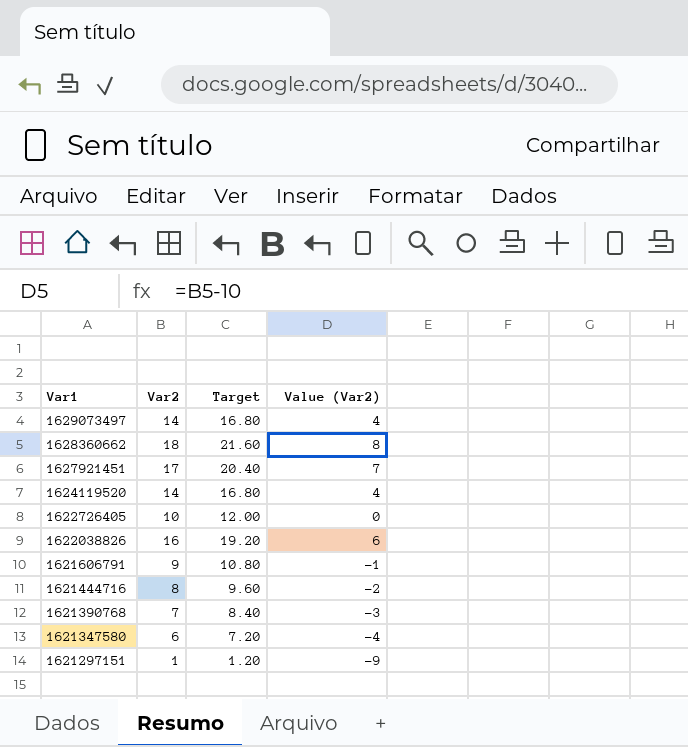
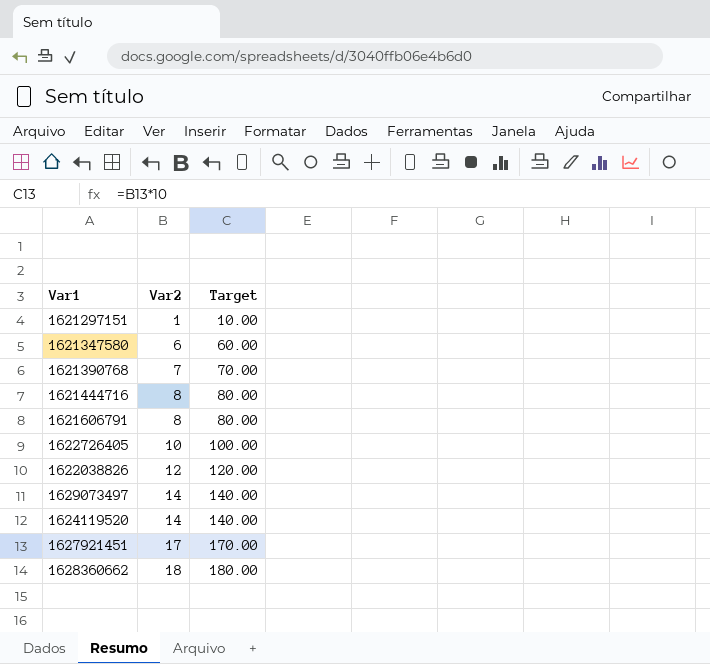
row order: Var1 descending -> Var2 ascending
column Value (Var2) | formula: [Var2] - 10 -> none
column Target | formula: [Var2] * 1.2 -> [Var2] * 10
1621606791 | Var2: 9 -> 8
1622038826 | Var2: 16 -> 12

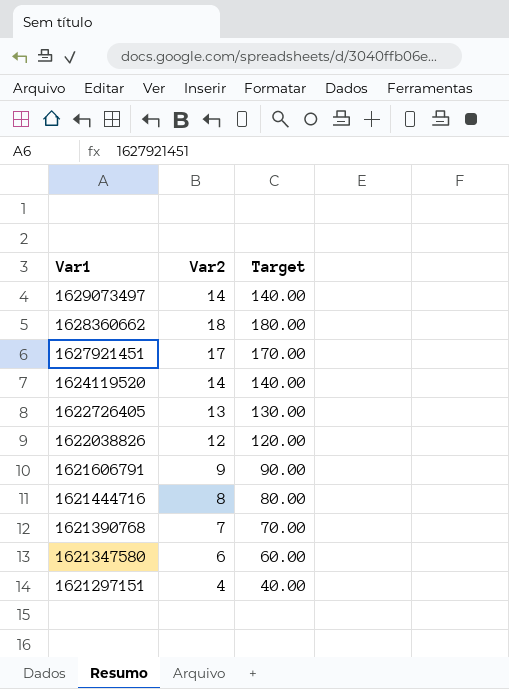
row order: Var2 ascending -> Var1 descending
1622726405 | Var2: 10 -> 13
1622726405 | Target: 100.00 -> 130.00
1621606791 | Var2: 8 -> 9
1621606791 | Target: 80.00 -> 90.00
1621297151 | Var2: 1 -> 4
1621297151 | Target: 10.00 -> 40.00

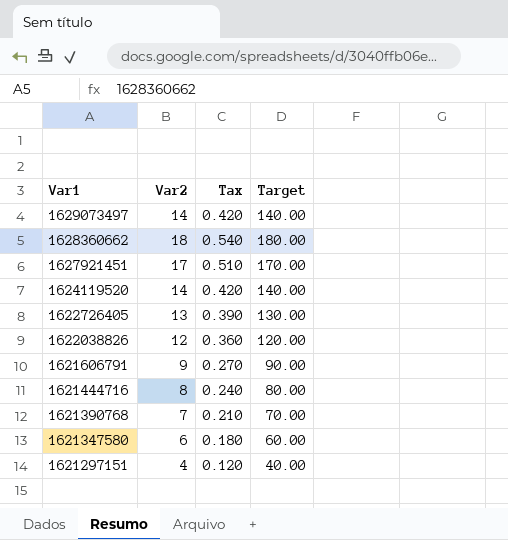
column Tax | formula: none -> [Var2] * 0.03

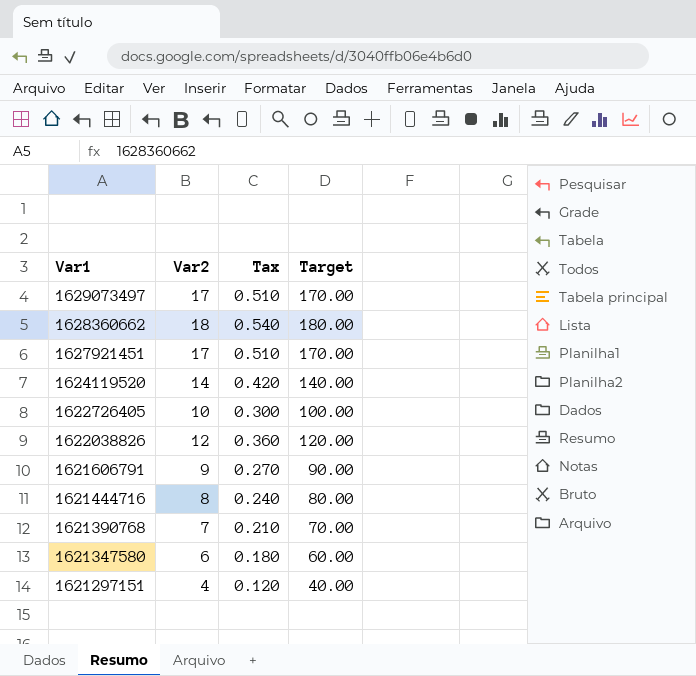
1629073497 | Var2: 14 -> 17
1629073497 | Tax: 0.420 -> 0.510
1629073497 | Target: 140.00 -> 170.00
1622726405 | Var2: 13 -> 10
1622726405 | Tax: 0.390 -> 0.300
1622726405 | Target: 130.00 -> 100.00

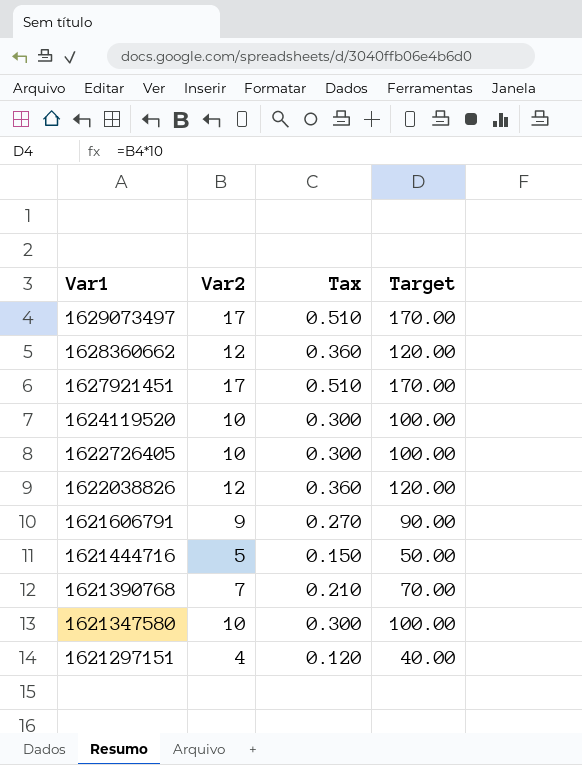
1628360662 | Var2: 18 -> 12
1628360662 | Tax: 0.540 -> 0.360
1628360662 | Target: 180.00 -> 120.00
1624119520 | Var2: 14 -> 10
1624119520 | Tax: 0.420 -> 0.300
1624119520 | Target: 140.00 -> 100.00
1621444716 | Var2: 8 -> 5
1621444716 | Tax: 0.240 -> 0.150
1621444716 | Target: 80.00 -> 50.00
1621347580 | Var2: 6 -> 10
1621347580 | Tax: 0.180 -> 0.300
1621347580 | Target: 60.00 -> 100.00

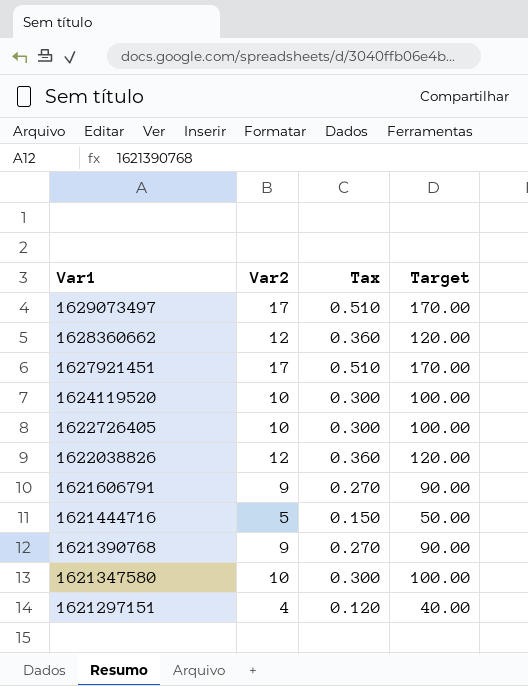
1621390768 | Var2: 7 -> 9
1621390768 | Tax: 0.210 -> 0.270
1621390768 | Target: 70.00 -> 90.00

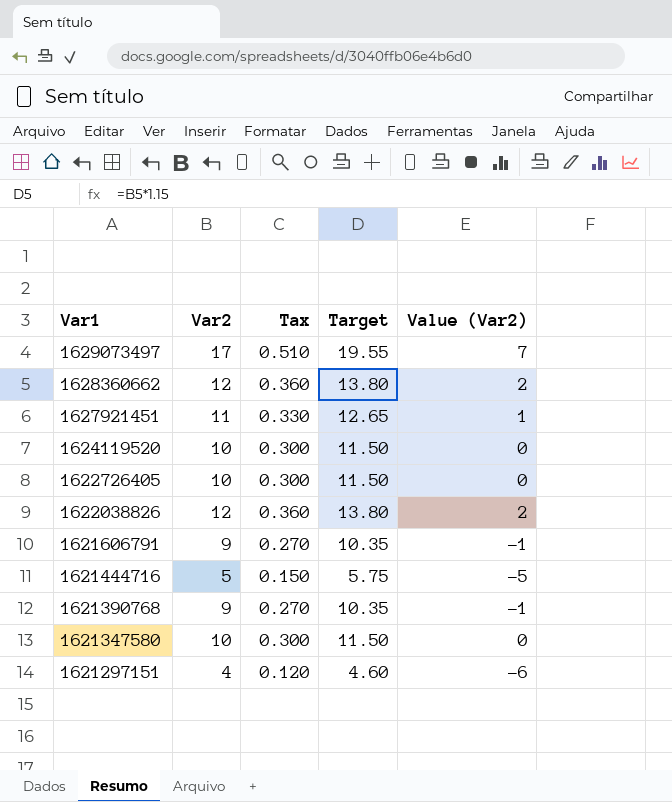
column Target | formula: [Var2] * 10 -> [Var2] * 1.15
column Value (Var2) | formula: none -> [Var2] - 10
1627921451 | Var2: 17 -> 11
1627921451 | Tax: 0.510 -> 0.330

